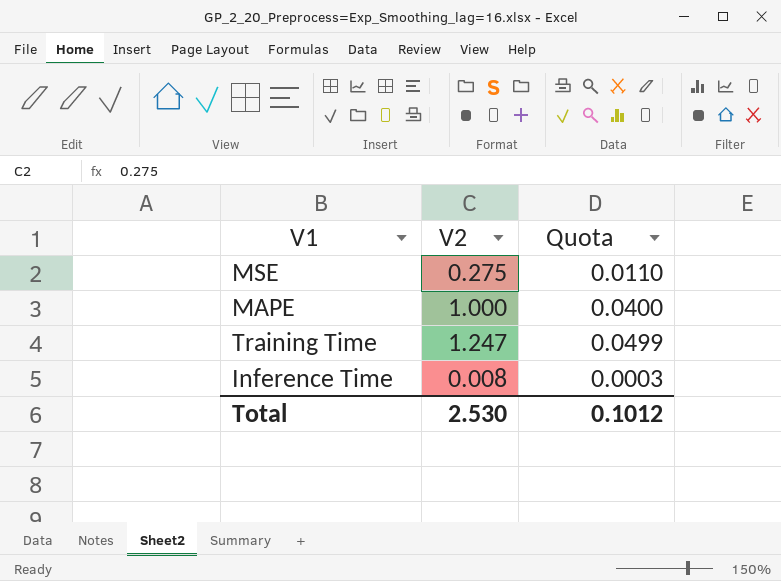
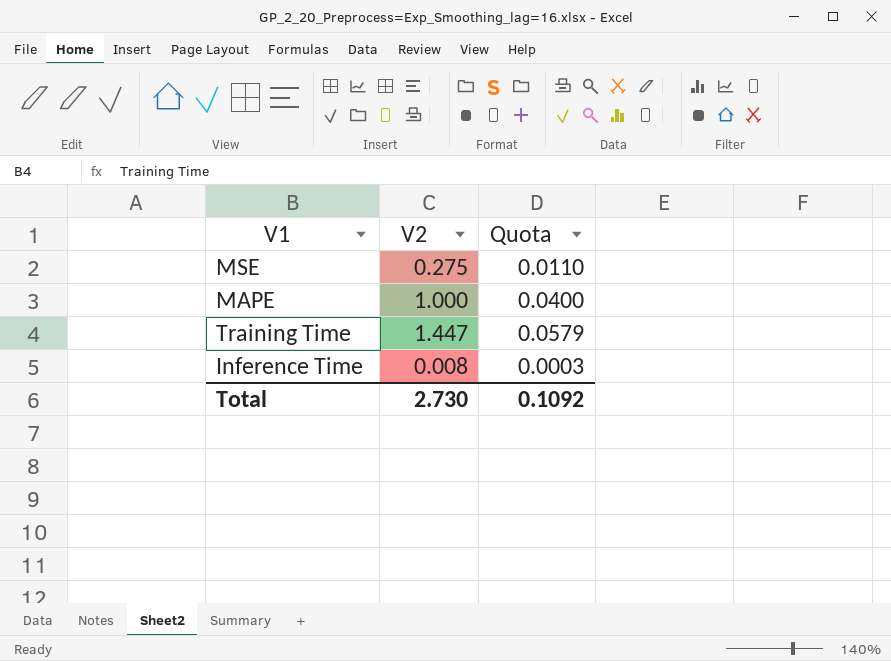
Training Time | V2: 1.247 -> 1.447
Training Time | Quota: 0.0499 -> 0.0579
Total | V2: 2.530 -> 2.730
Total | Quota: 0.1012 -> 0.1092

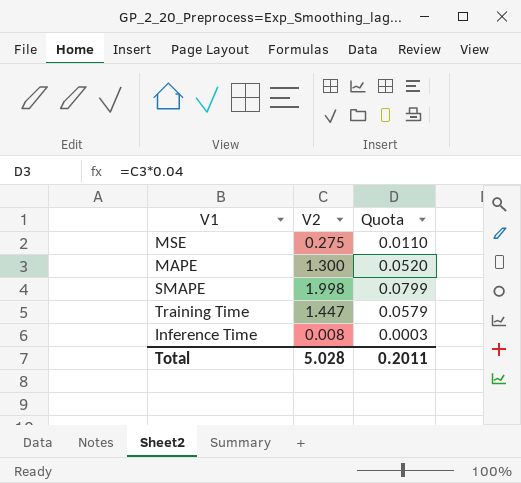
MAPE | V2: 1.000 -> 1.300
MAPE | Quota: 0.0400 -> 0.0520
row SMAPE: none -> 1.998 | 0.0799
Total | V2: 2.730 -> 5.028
Total | Quota: 0.1092 -> 0.2011

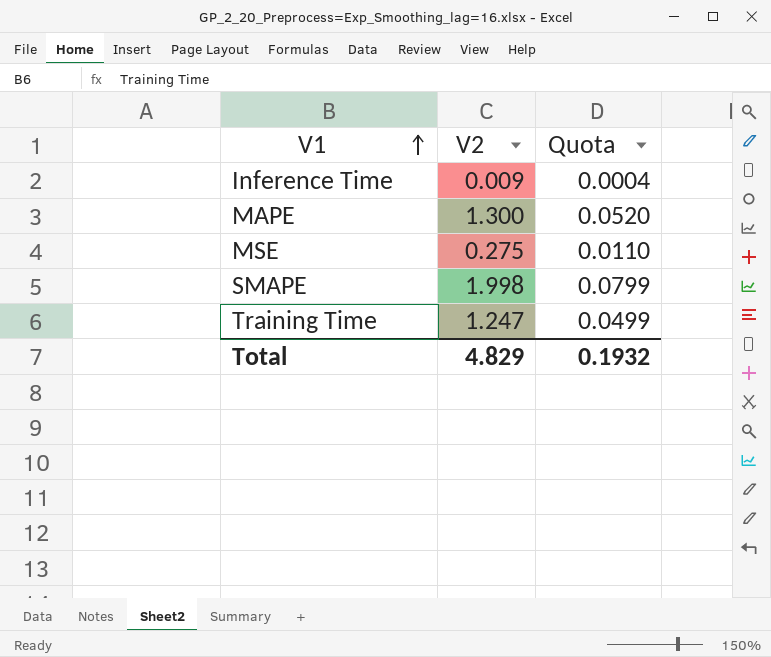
row order: none -> V1 ascending
Inference Time | V2: 0.008 -> 0.009
Inference Time | Quota: 0.0003 -> 0.0004
Training Time | V2: 1.447 -> 1.247
Training Time | Quota: 0.0579 -> 0.0499
Total | V2: 5.028 -> 4.829
Total | Quota: 0.2011 -> 0.1932

